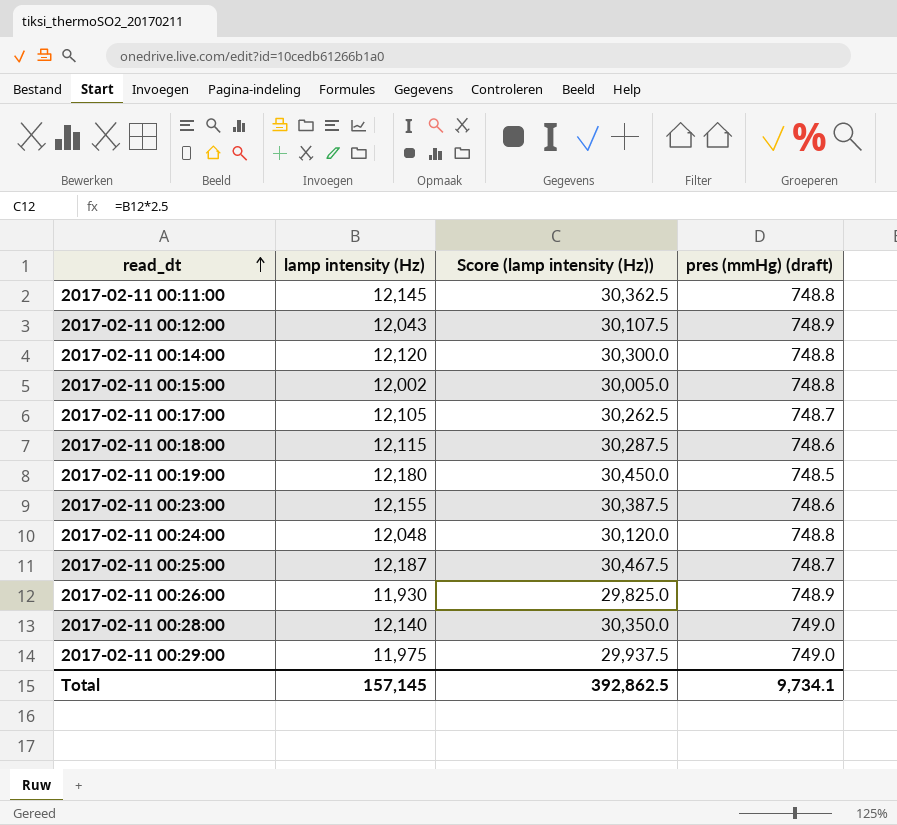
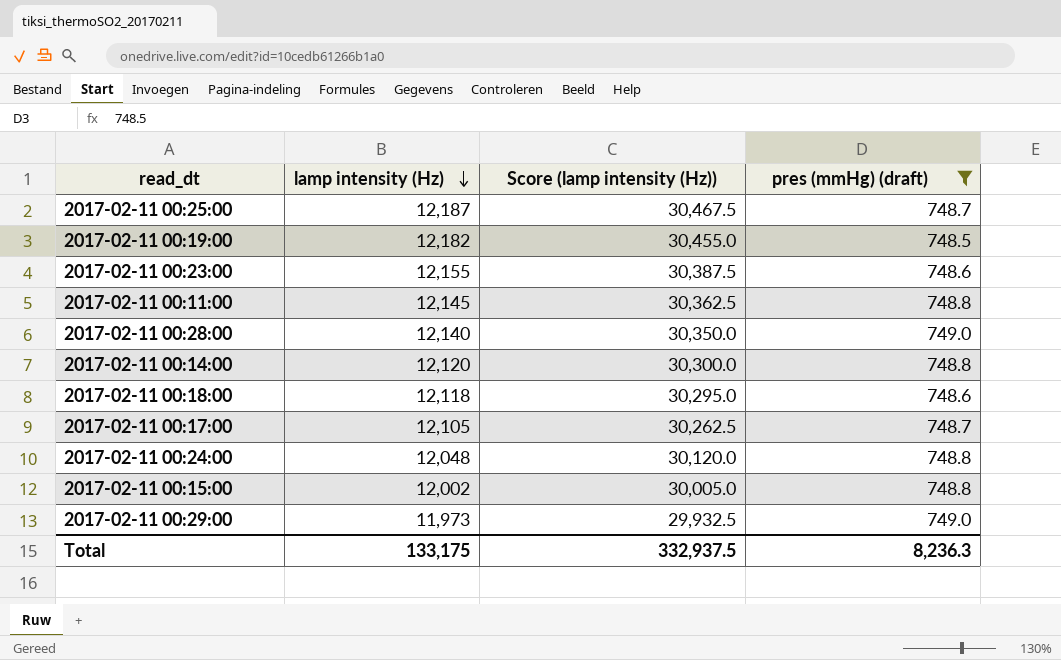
filter: none -> pres (mmHg) (draft) != 748.9
row order: read_dt ascending -> lamp intensity (Hz) descending
2017-02-11 00:19:00 | lamp intensity (Hz): 12,180 -> 12,182
2017-02-11 00:19:00 | Score (lamp intensity (Hz)): 30,450.0 -> 30,455.0
2017-02-11 00:18:00 | lamp intensity (Hz): 12,115 -> 12,118
2017-02-11 00:18:00 | Score (lamp intensity (Hz)): 30,287.5 -> 30,295.0
2017-02-11 00:29:00 | lamp intensity (Hz): 11,975 -> 11,973
2017-02-11 00:29:00 | Score (lamp intensity (Hz)): 29,937.5 -> 29,932.5
Total | lamp intensity (Hz): 157,145 -> 133,175
Total | Score (lamp intensity (Hz)): 392,862.5 -> 332,937.5
Total | pres (mmHg) (draft): 9,734.1 -> 8,236.3

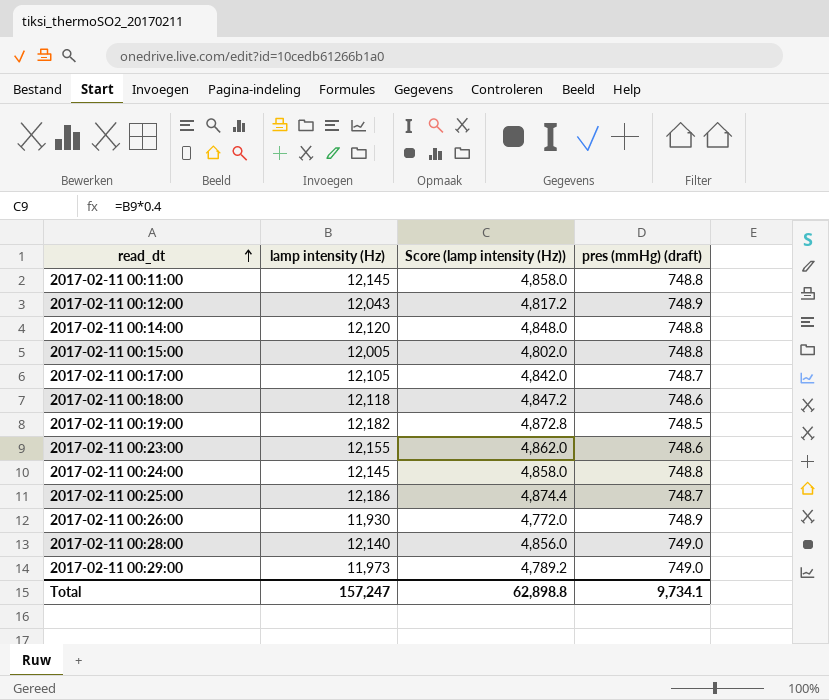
filter: pres (mmHg) (draft) != 748.9 -> none
row order: lamp intensity (Hz) descending -> read_dt ascending
column Score (lamp intensity (Hz)) | formula: [lamp intensity (Hz)] * 2.5 -> [lamp intensity (Hz)] * 0.4
2017-02-11 00:15:00 | lamp intensity (Hz): 12,002 -> 12,005
2017-02-11 00:24:00 | lamp intensity (Hz): 12,048 -> 12,145
2017-02-11 00:25:00 | lamp intensity (Hz): 12,187 -> 12,186
Total | lamp intensity (Hz): 133,175 -> 157,247
Total | Score (lamp intensity (Hz)): 332,937.5 -> 62,898.8
Total | pres (mmHg) (draft): 8,236.3 -> 9,734.1

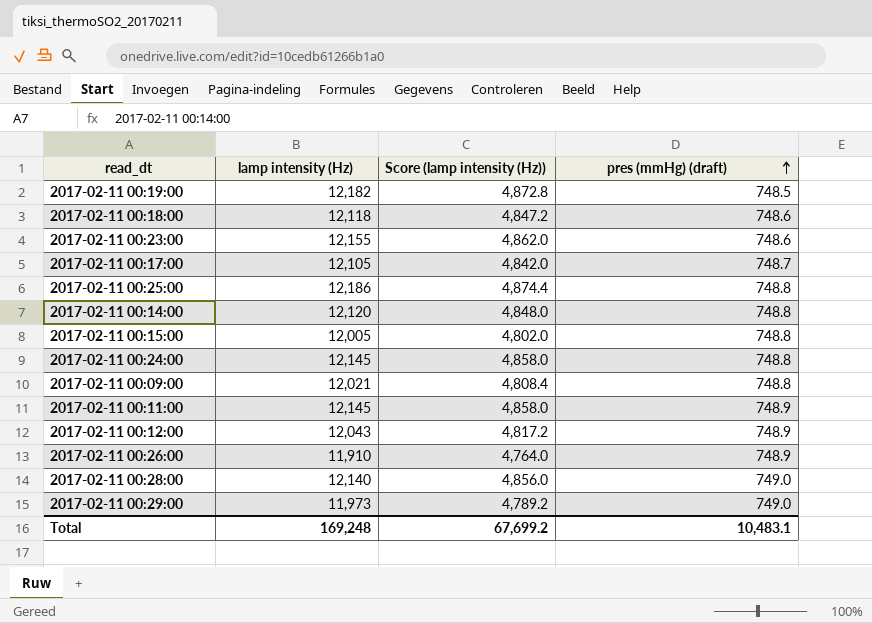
row order: read_dt ascending -> pres (mmHg) (draft) ascending
2017-02-11 00:25:00 | pres (mmHg) (draft): 748.7 -> 748.8
row 2017-02-11 00:09:00: none -> 12,021 | 4,808.4 | 748.8
2017-02-11 00:11:00 | pres (mmHg) (draft): 748.8 -> 748.9
2017-02-11 00:26:00 | lamp intensity (Hz): 11,930 -> 11,910
2017-02-11 00:26:00 | Score (lamp intensity (Hz)): 4,772.0 -> 4,764.0
Total | lamp intensity (Hz): 157,247 -> 169,248
Total | Score (lamp intensity (Hz)): 62,898.8 -> 67,699.2
Total | pres (mmHg) (draft): 9,734.1 -> 10,483.1

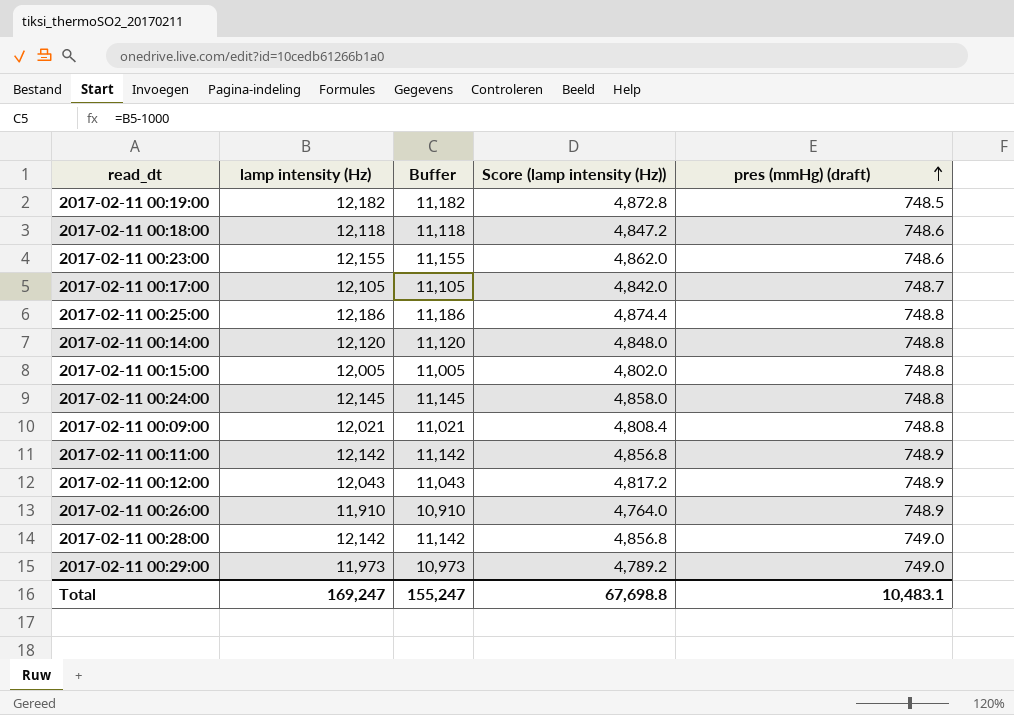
column Buffer | formula: none -> [lamp intensity (Hz)] - 1000
2017-02-11 00:11:00 | lamp intensity (Hz): 12,145 -> 12,142
2017-02-11 00:11:00 | Score (lamp intensity (Hz)): 4,858.0 -> 4,856.8
2017-02-11 00:28:00 | lamp intensity (Hz): 12,140 -> 12,142
2017-02-11 00:28:00 | Score (lamp intensity (Hz)): 4,856.0 -> 4,856.8
Total | lamp intensity (Hz): 169,248 -> 169,247
Total | Score (lamp intensity (Hz)): 67,699.2 -> 67,698.8

